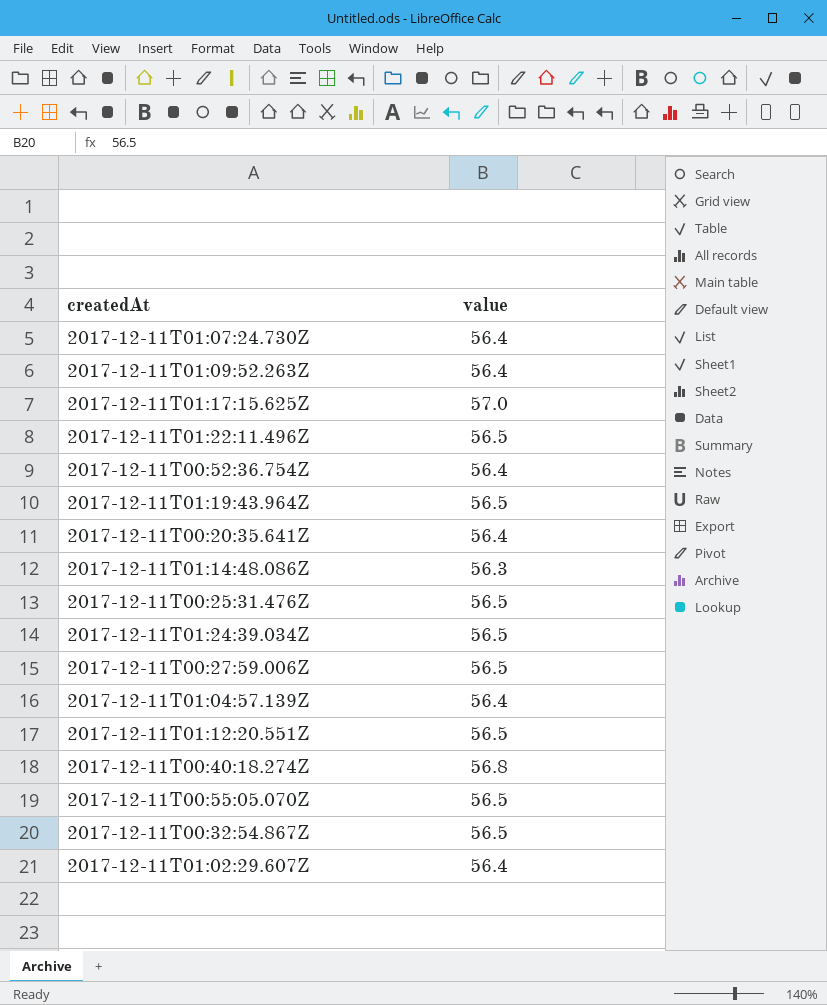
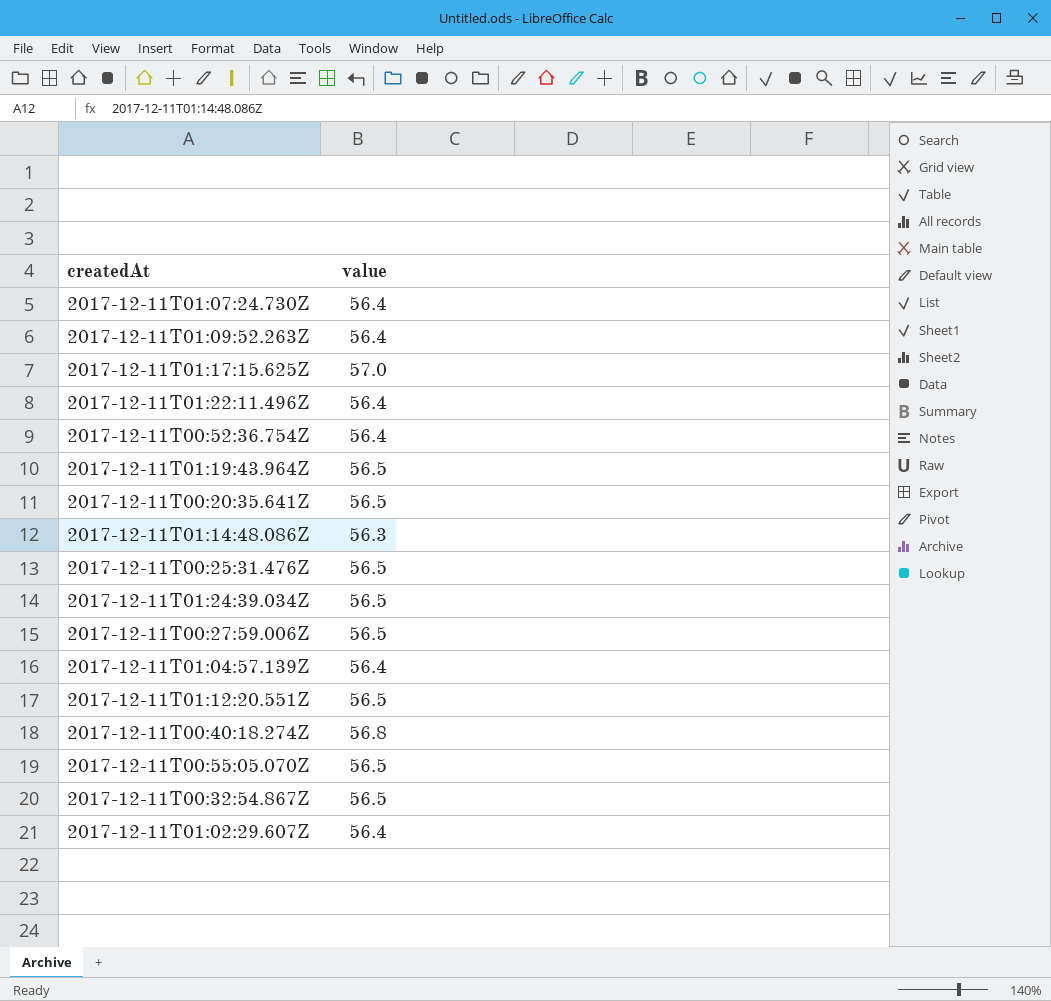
2017-12-11T01:22:11.496Z | value: 56.5 -> 56.4
2017-12-11T00:20:35.641Z | value: 56.4 -> 56.5

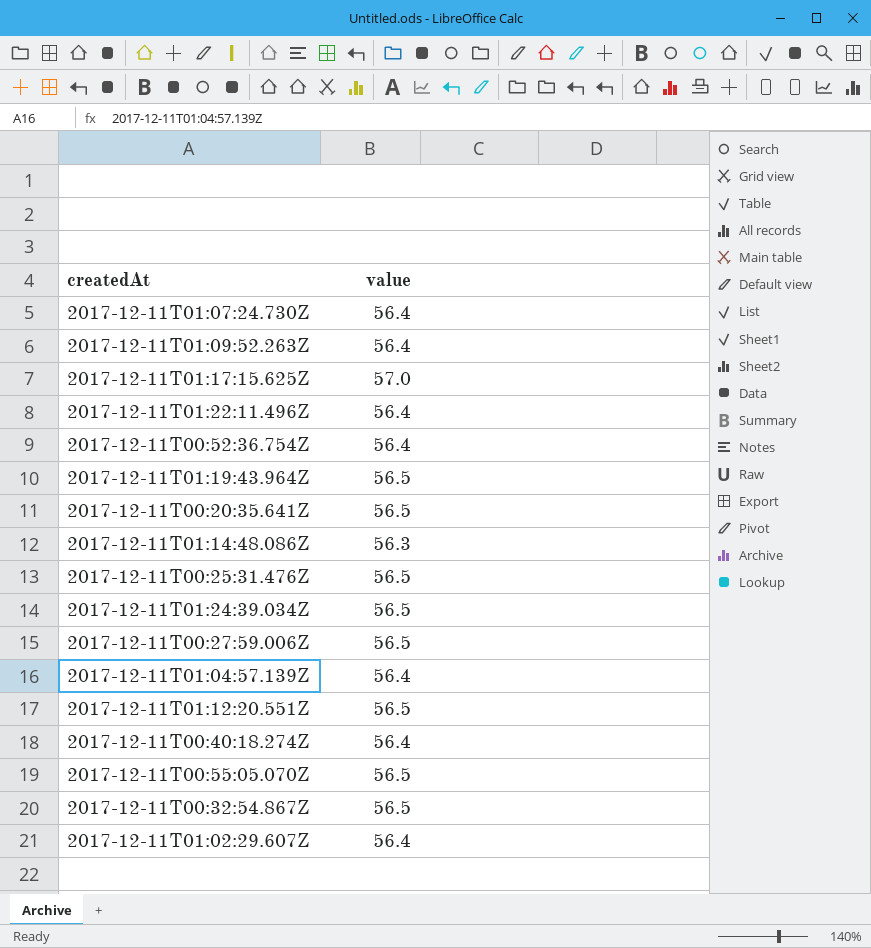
2017-12-11T00:40:18.274Z | value: 56.8 -> 56.4

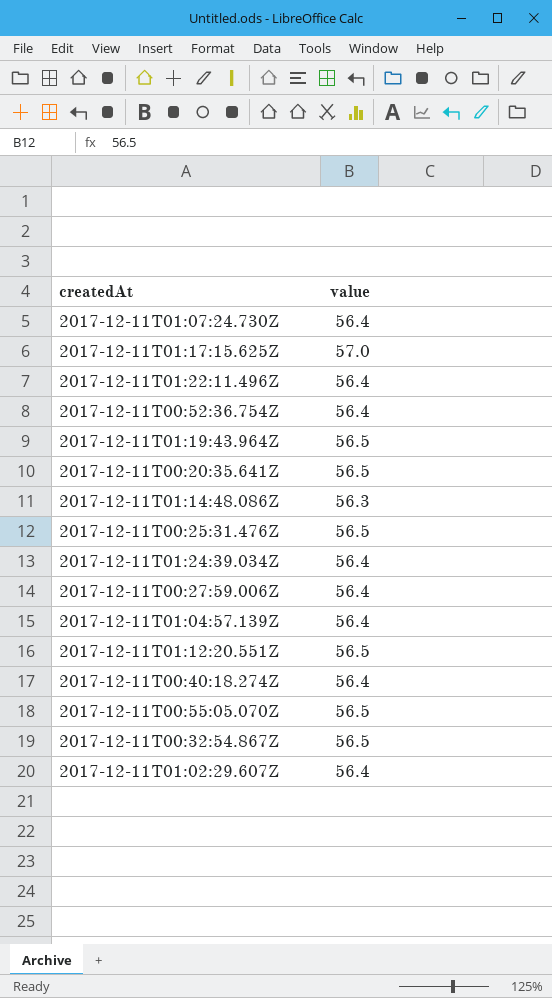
row 2017-12-11T01:09:52.263Z: 56.4 -> none
2017-12-11T01:24:39.034Z | value: 56.5 -> 56.4
2017-12-11T00:27:59.006Z | value: 56.5 -> 56.4

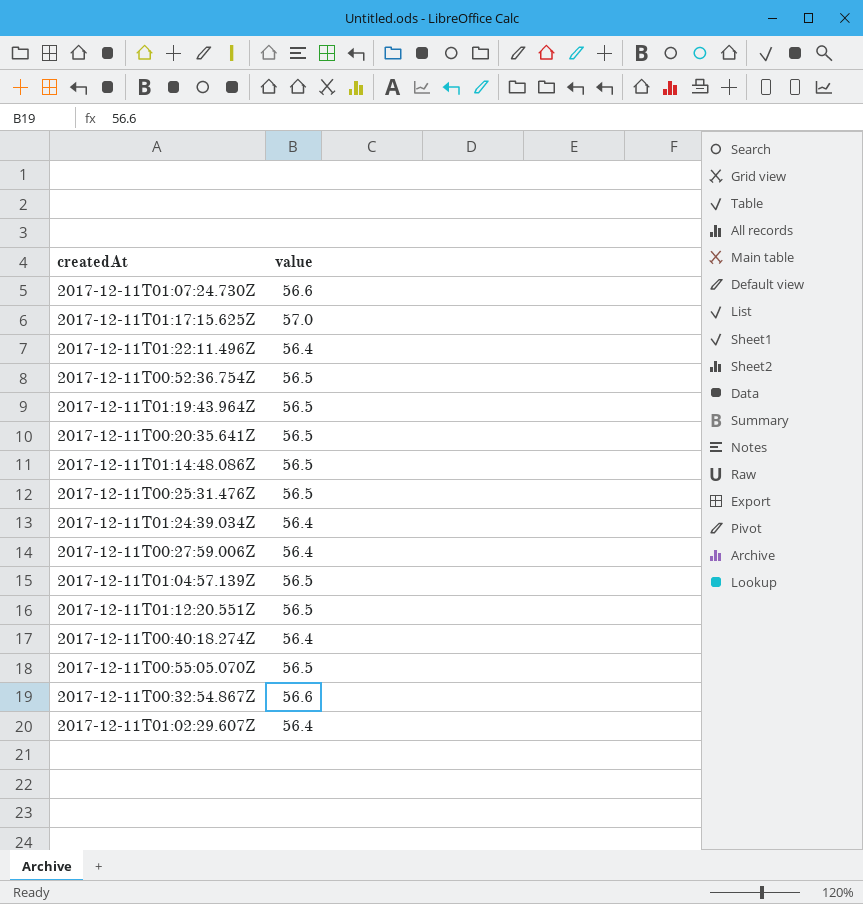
2017-12-11T01:07:24.730Z | value: 56.4 -> 56.6
2017-12-11T00:52:36.754Z | value: 56.4 -> 56.5
2017-12-11T01:14:48.086Z | value: 56.3 -> 56.5
2017-12-11T01:04:57.139Z | value: 56.4 -> 56.5
2017-12-11T00:32:54.867Z | value: 56.5 -> 56.6

